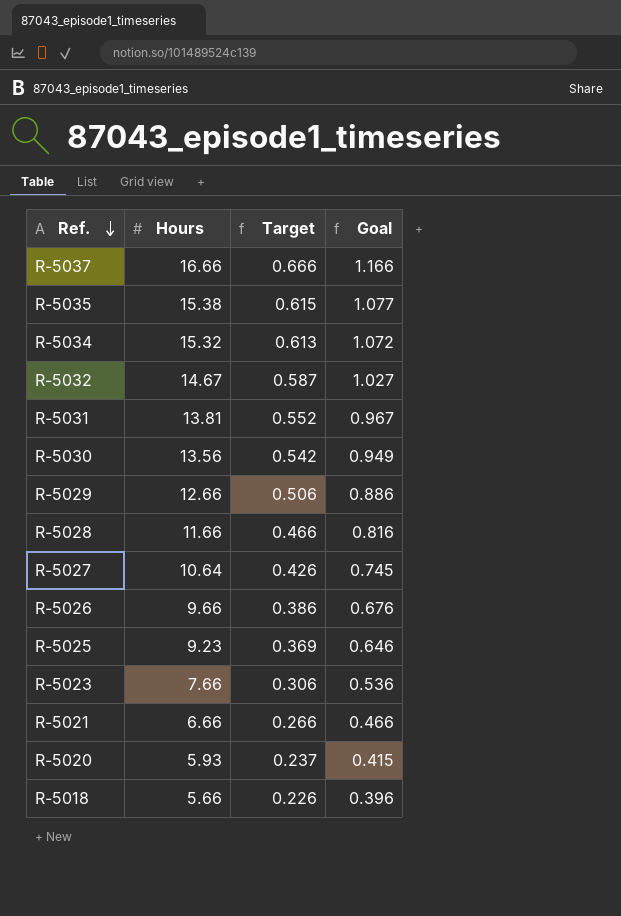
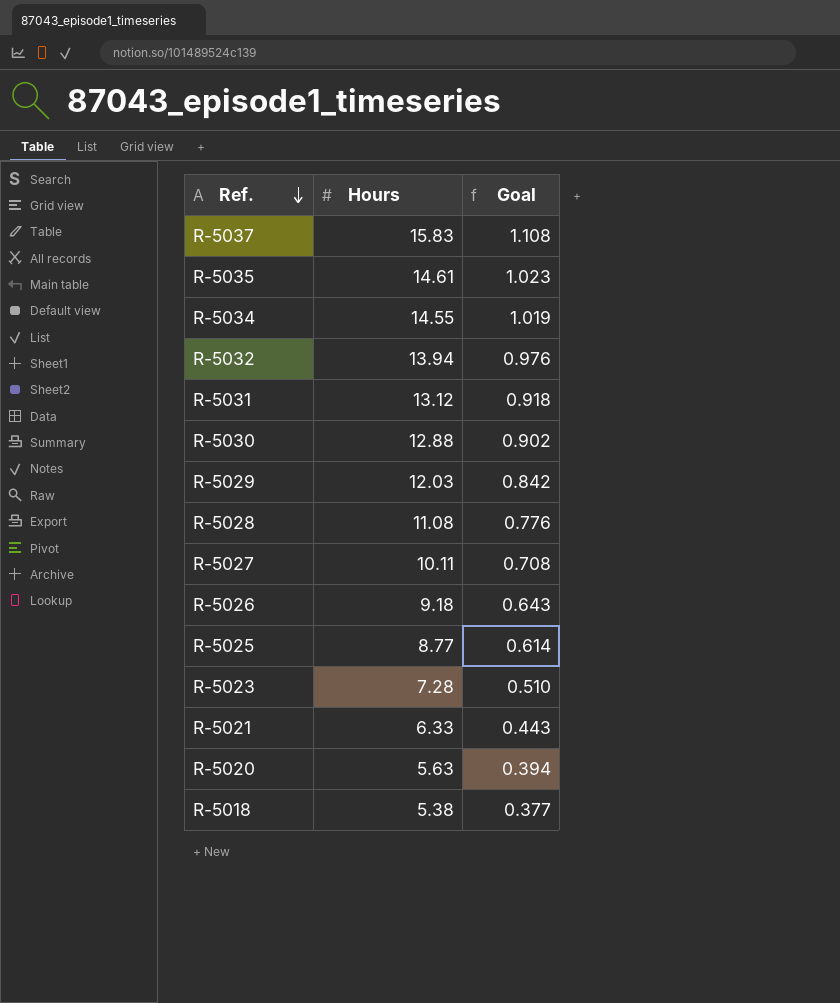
column Target | formula: [Hours] * 0.04 -> none
R-5037 | Hours: 16.66 -> 15.83
R-5037 | Goal: 1.166 -> 1.108
R-5035 | Hours: 15.38 -> 14.61
R-5035 | Goal: 1.077 -> 1.023
R-5034 | Hours: 15.32 -> 14.55
R-5034 | Goal: 1.072 -> 1.019
R-5032 | Hours: 14.67 -> 13.94
R-5032 | Goal: 1.027 -> 0.976
R-5031 | Hours: 13.81 -> 13.12
R-5031 | Goal: 0.967 -> 0.918
R-5030 | Hours: 13.56 -> 12.88
R-5030 | Goal: 0.949 -> 0.902
R-5029 | Hours: 12.66 -> 12.03
R-5029 | Goal: 0.886 -> 0.842
R-5028 | Hours: 11.66 -> 11.08
R-5028 | Goal: 0.816 -> 0.776
R-5027 | Hours: 10.64 -> 10.11
R-5027 | Goal: 0.745 -> 0.708
R-5026 | Hours: 9.66 -> 9.18
R-5026 | Goal: 0.676 -> 0.643
R-5025 | Hours: 9.23 -> 8.77
R-5025 | Goal: 0.646 -> 0.614
R-5023 | Hours: 7.66 -> 7.28
R-5023 | Goal: 0.536 -> 0.510
R-5021 | Hours: 6.66 -> 6.33
R-5021 | Goal: 0.466 -> 0.443
R-5020 | Hours: 5.93 -> 5.63
R-5020 | Goal: 0.415 -> 0.394
R-5018 | Hours: 5.66 -> 5.38
R-5018 | Goal: 0.396 -> 0.377

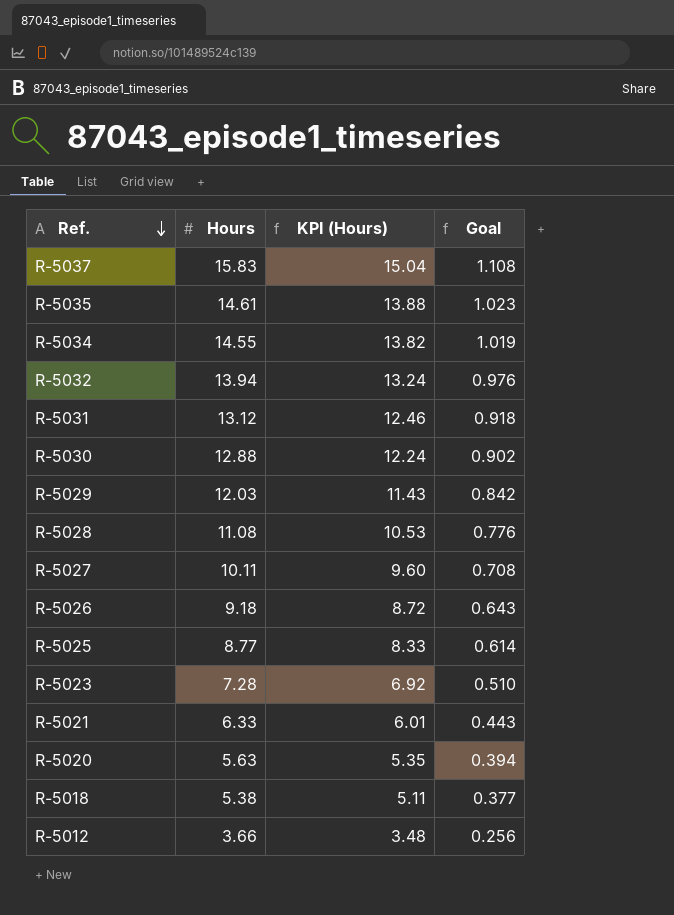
column KPI (Hours) | formula: none -> [Hours] * 0.95
row R-5012: none -> 3.66 | 3.48 | 0.256

